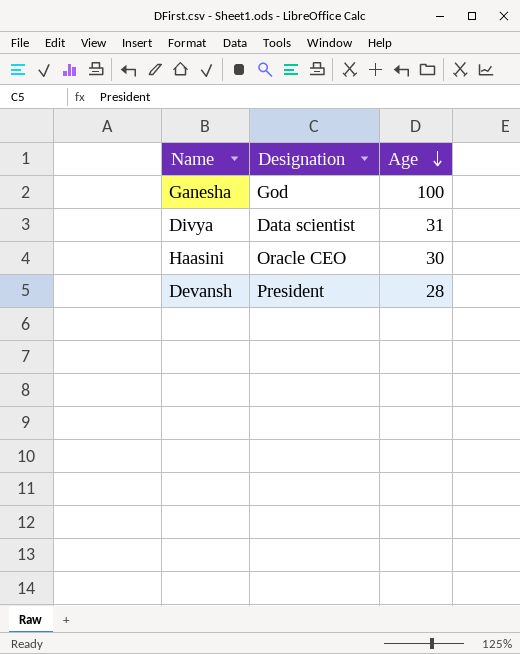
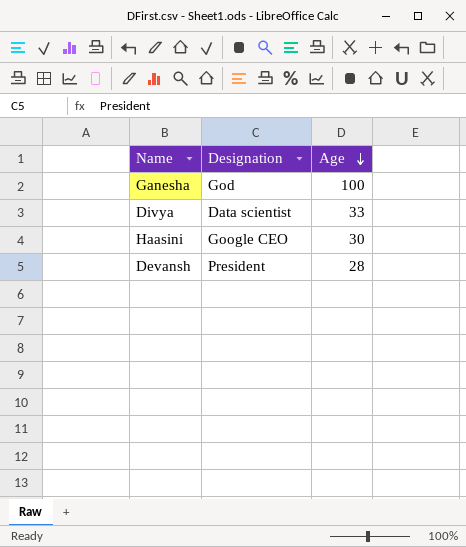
Divya | Age: 31 -> 33
Haasini | Designation: Oracle CEO -> Google CEO

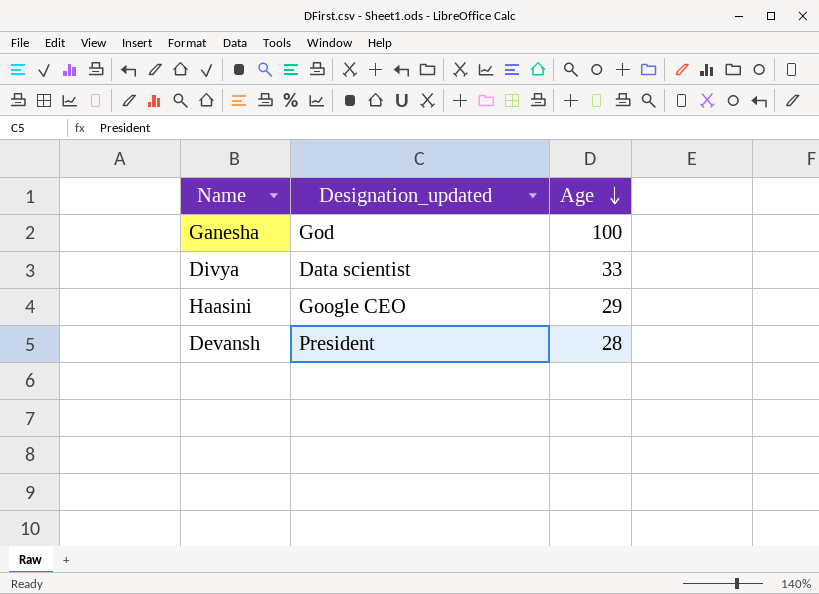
column name: Designation -> Designation_updated
Haasini | Age: 30 -> 29

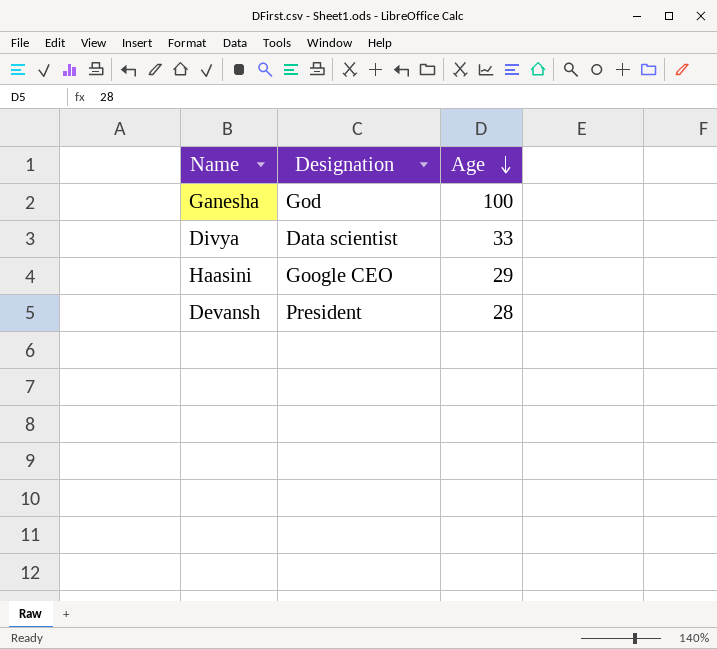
column name: Designation_updated -> Designation

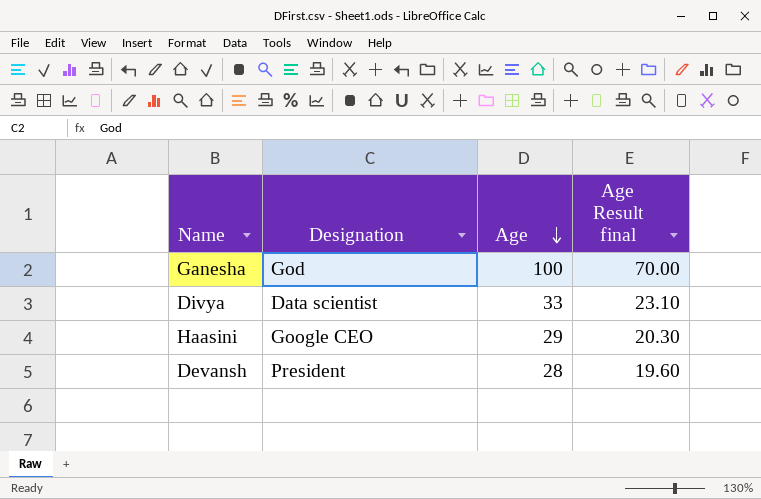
column Age Result final | formula: none -> [Age] * 0.7

